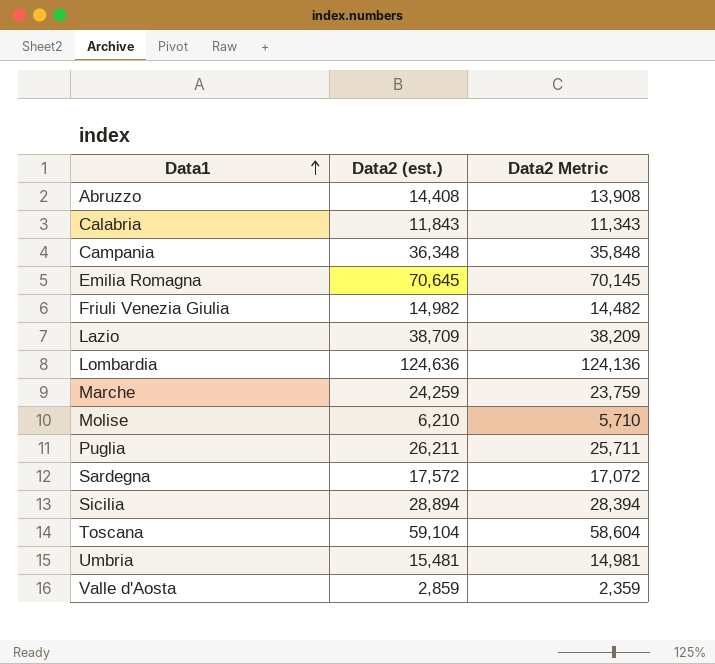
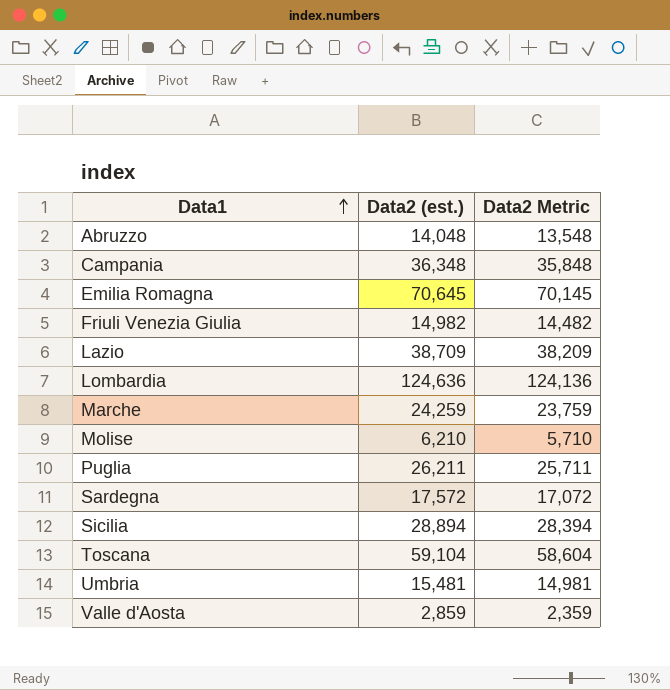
row Calabria: 11,843 | 11,343 -> none
Abruzzo | Data2 (est.): 14,408 -> 14,048
Abruzzo | Data2 Metric: 13,908 -> 13,548

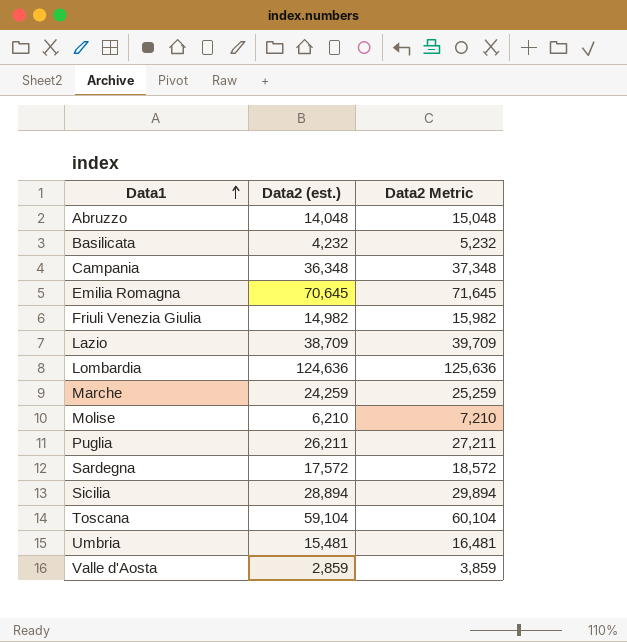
column Data2 Metric | formula: [Data2 (est.)] - 500 -> [Data2 (est.)] + 1000
row Basilicata: none -> 4,232 | 5,232

